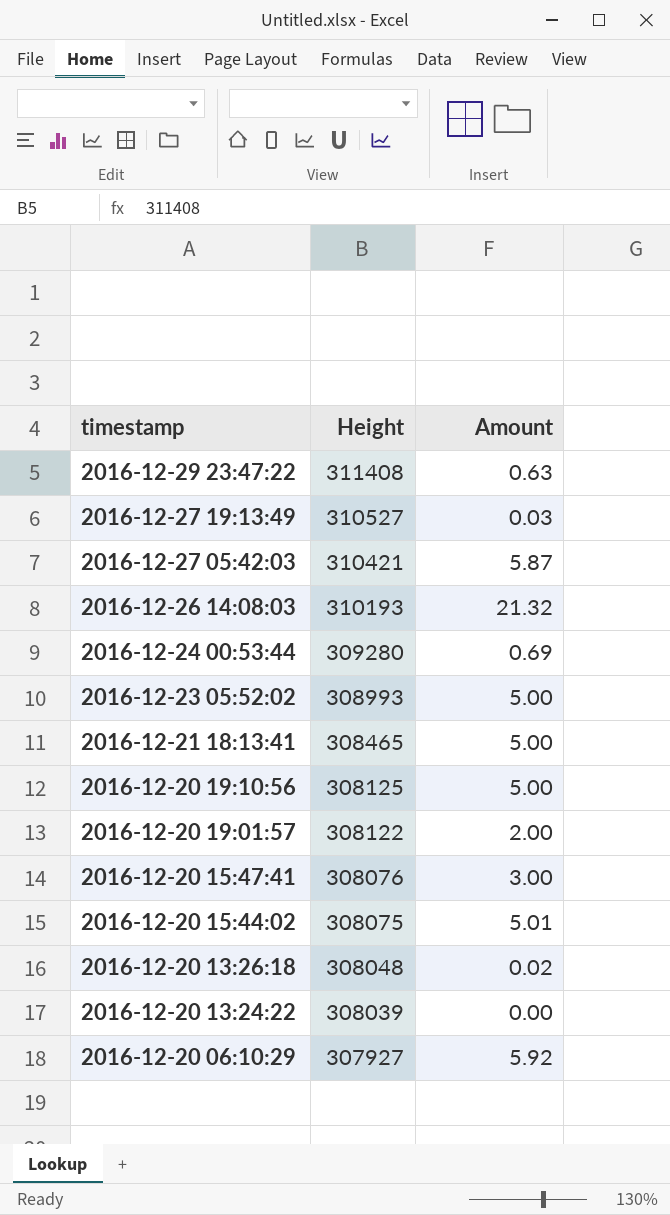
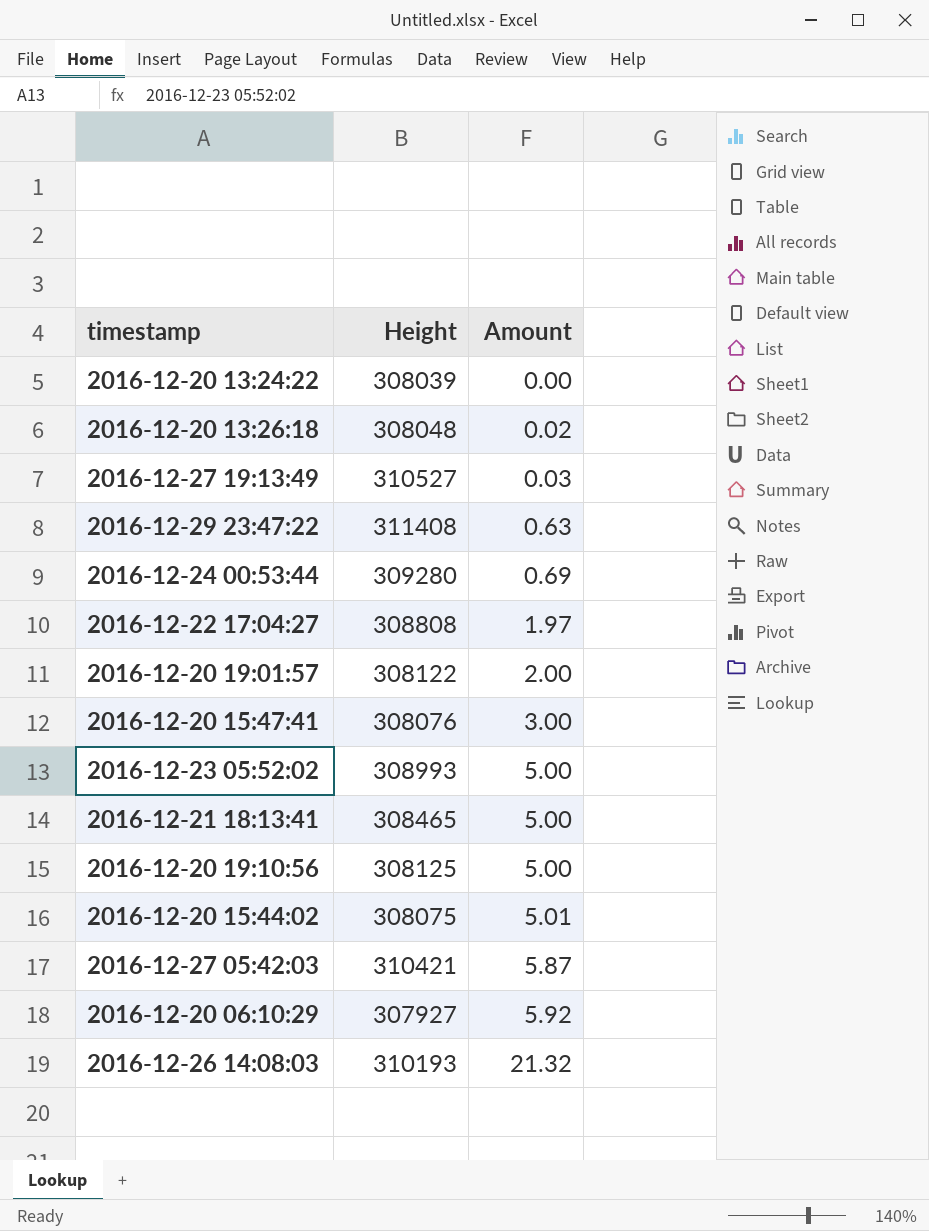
row order: timestamp descending -> Amount ascending
row 2016-12-22 17:04:27: none -> 308808 | 1.97

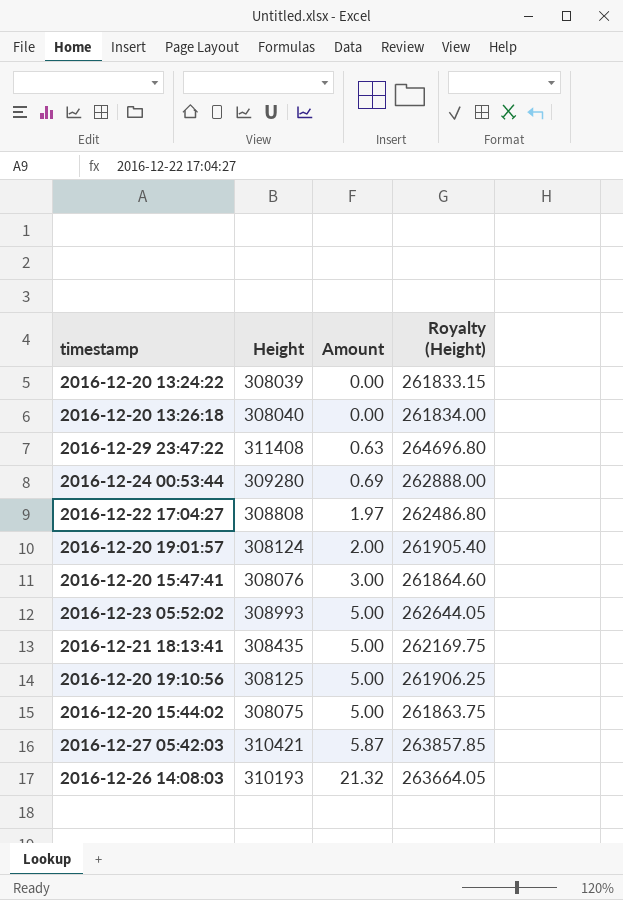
column Royalty (Height) | formula: none -> [Height] * 0.85
row 2016-12-27 19:13:49: 310527 | 0.03 -> none
row 2016-12-20 06:10:29: 307927 | 5.92 -> none
2016-12-20 13:26:18 | Height: 308048 -> 308040
2016-12-20 13:26:18 | Amount: 0.02 -> 0.00
2016-12-20 19:01:57 | Height: 308122 -> 308124
2016-12-21 18:13:41 | Height: 308465 -> 308435
2016-12-20 15:44:02 | Amount: 5.01 -> 5.00

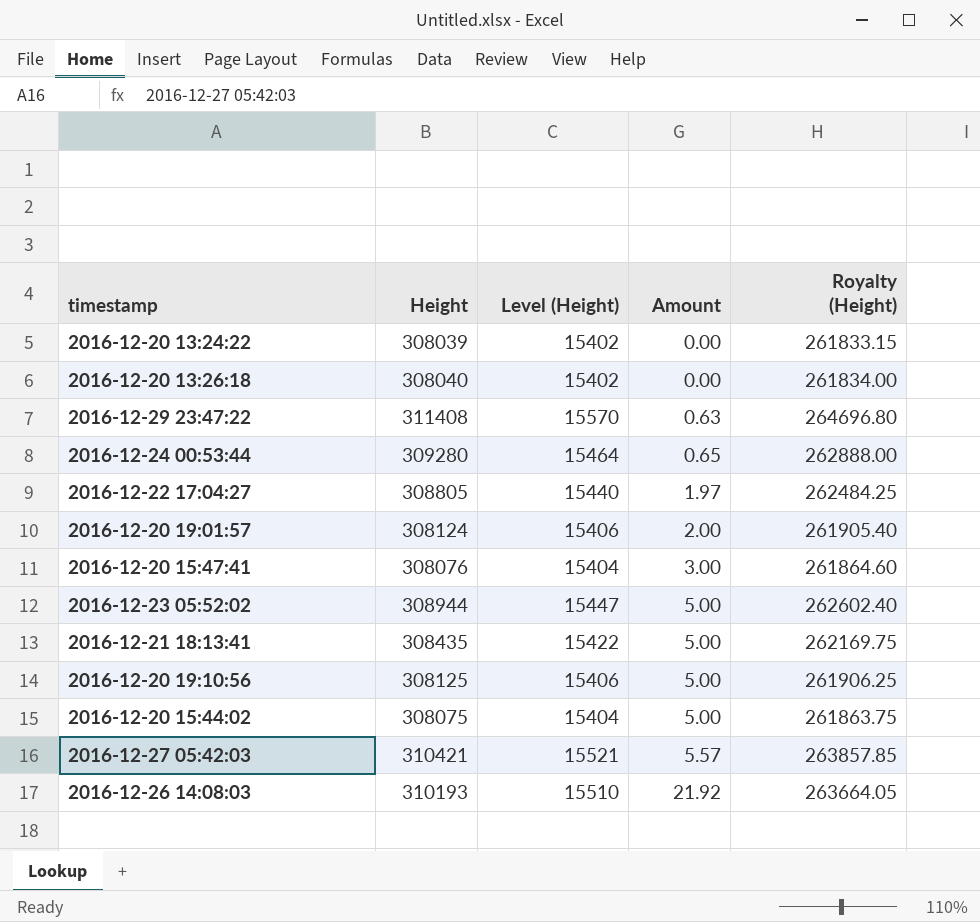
column Level (Height) | formula: none -> [Height] * 0.05
2016-12-24 00:53:44 | Amount: 0.69 -> 0.65
2016-12-22 17:04:27 | Height: 308808 -> 308805
2016-12-22 17:04:27 | Royalty (Height): 262486.80 -> 262484.25
2016-12-23 05:52:02 | Height: 308993 -> 308944
2016-12-23 05:52:02 | Royalty (Height): 262644.05 -> 262602.40
2016-12-27 05:42:03 | Amount: 5.87 -> 5.57
2016-12-26 14:08:03 | Amount: 21.32 -> 21.92

